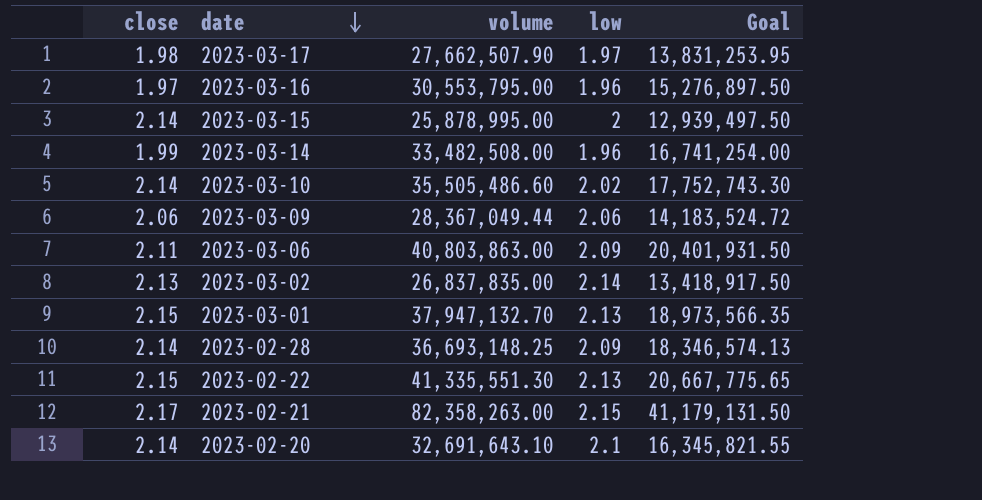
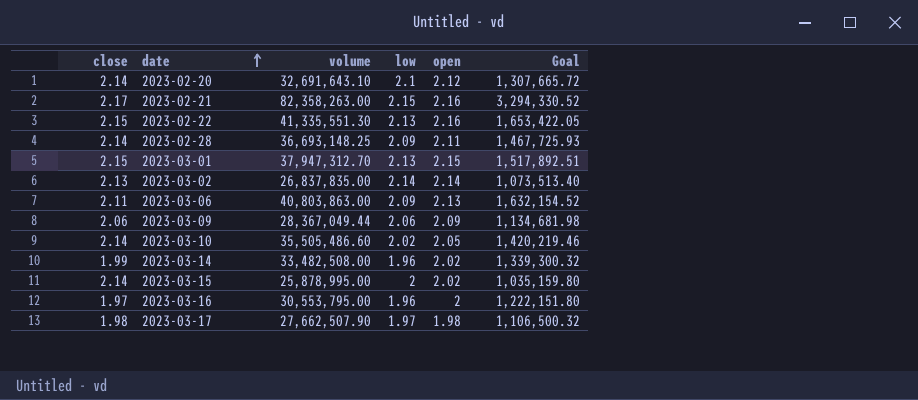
row order: date descending -> date ascending
column open | position: none -> 5
column Goal | formula: [volume] * 0.5 -> [volume] * 0.04
2023-03-01 | volume: 37,947,132.70 -> 37,947,312.70

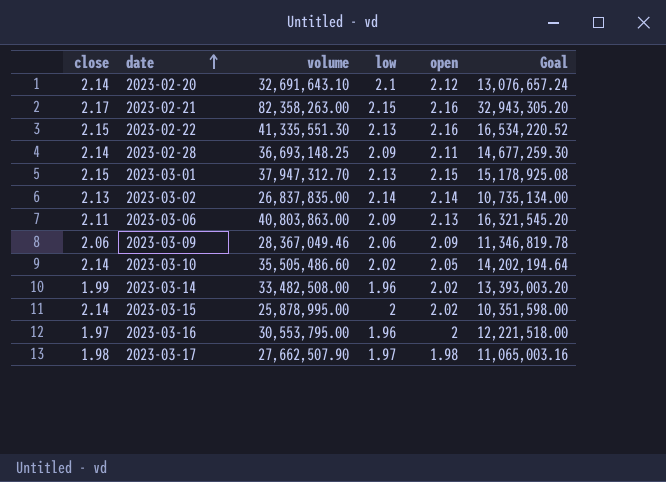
column Goal | formula: [volume] * 0.04 -> [volume] * 0.4
2023-03-09 | volume: 28,367,049.44 -> 28,367,049.46

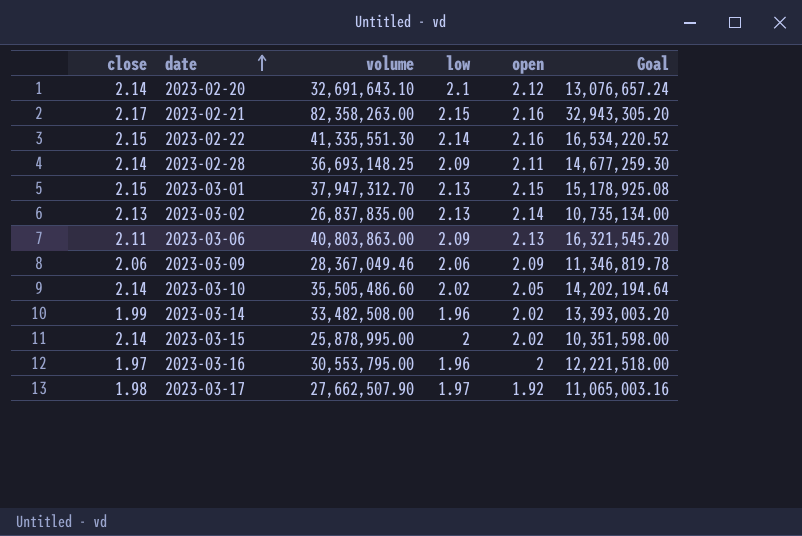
2023-02-22 | low: 2.13 -> 2.14
2023-03-02 | low: 2.14 -> 2.13
2023-03-17 | open: 1.98 -> 1.92

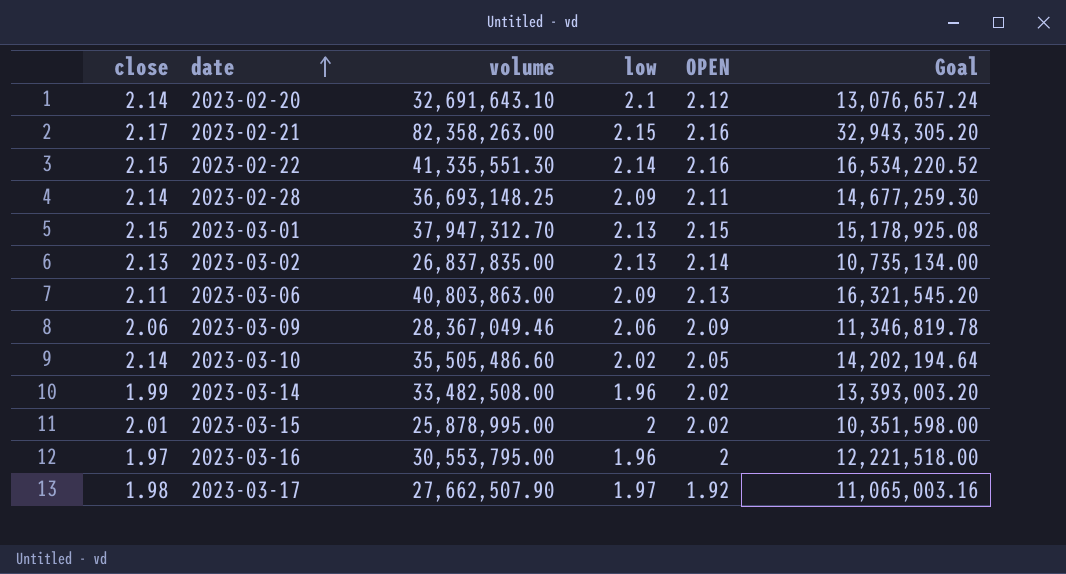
column name: open -> OPEN
2023-03-15 | close: 2.14 -> 2.01

